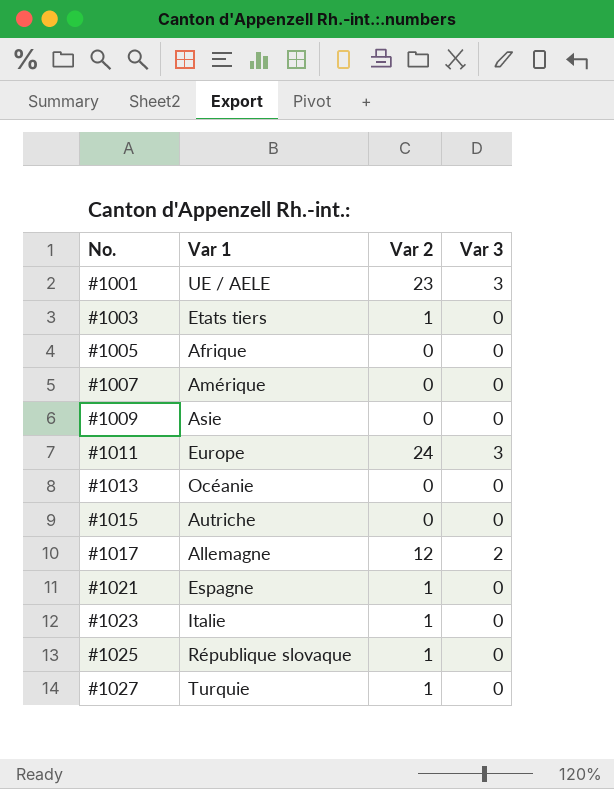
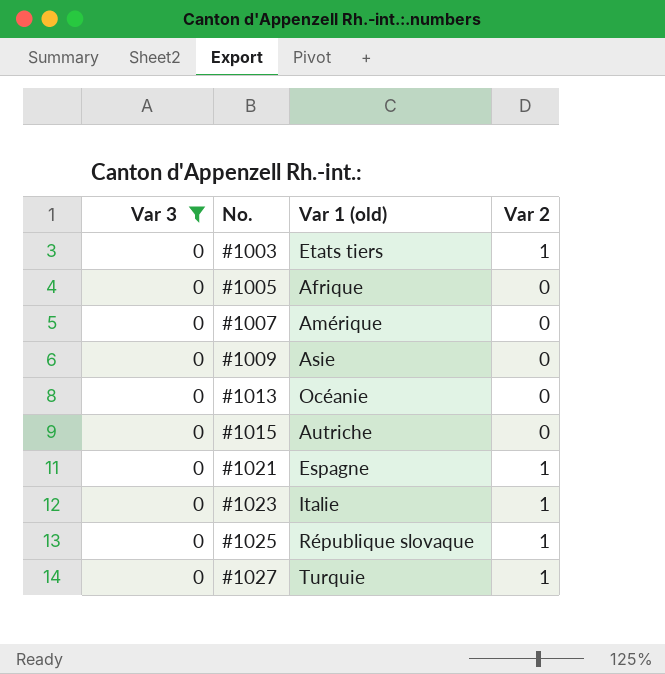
filter: none -> Var 3 = 0
column Var 3 | position: 4 -> 1
column name: Var 1 -> Var 1 (old)

